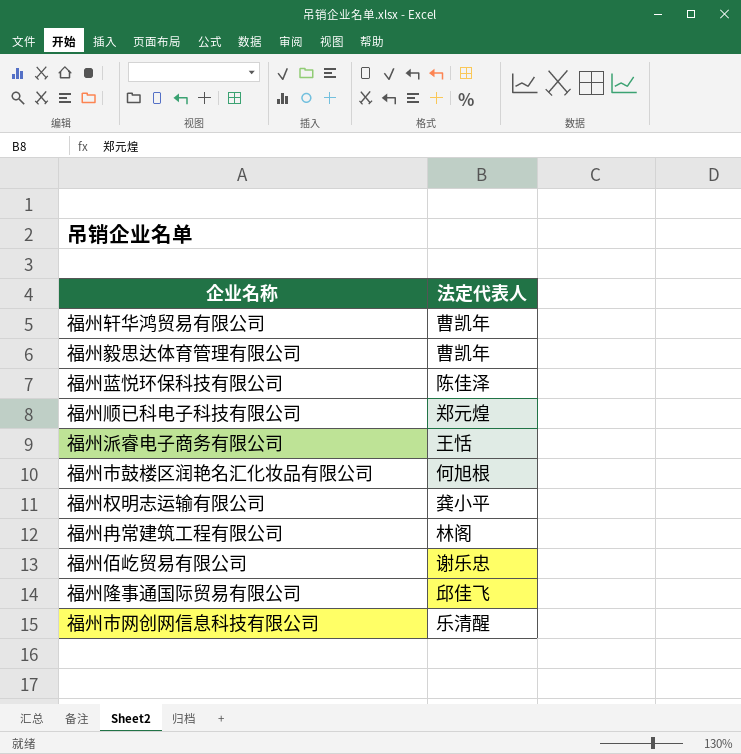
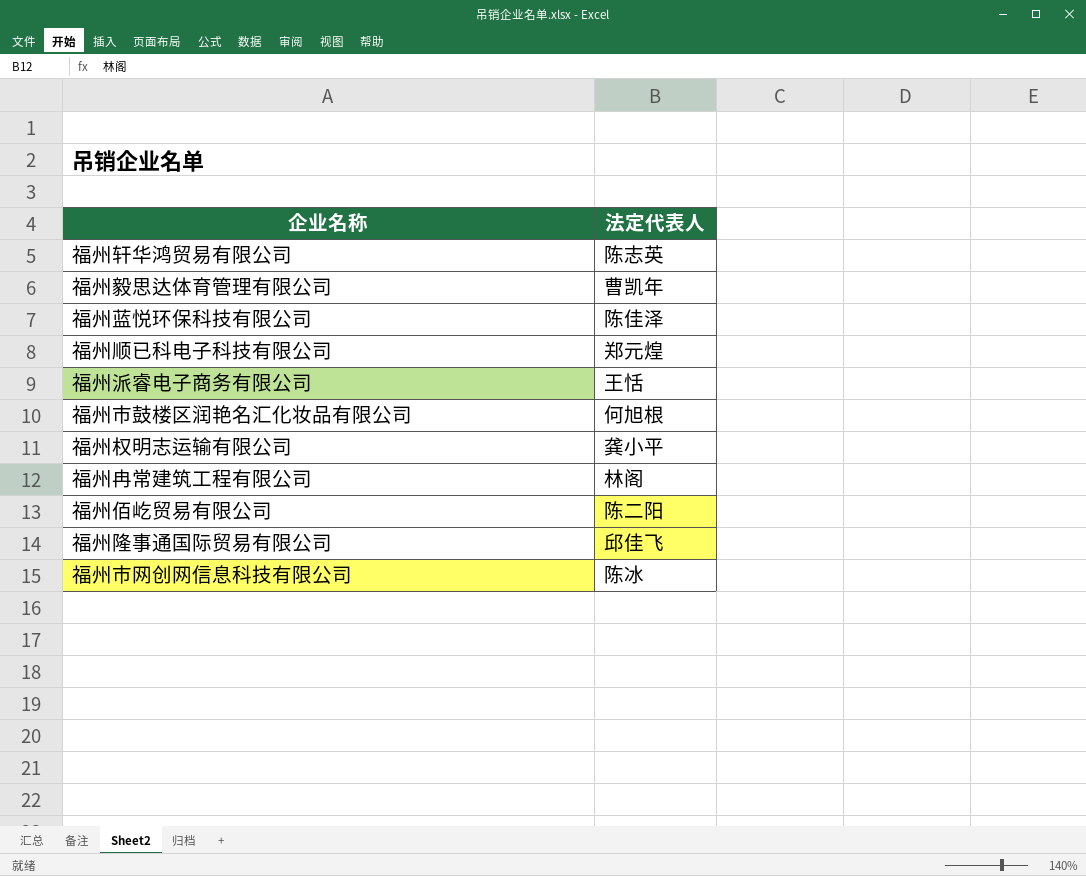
福州轩华鸿贸易有限公司 | 法定代表人: 曹凯年 -> 陈志英
福州佰屹贸易有限公司 | 法定代表人: 谢乐忠 -> 陈二阳
福州市网创网信息科技有限公司 | 法定代表人: 乐清醒 -> 陈冰

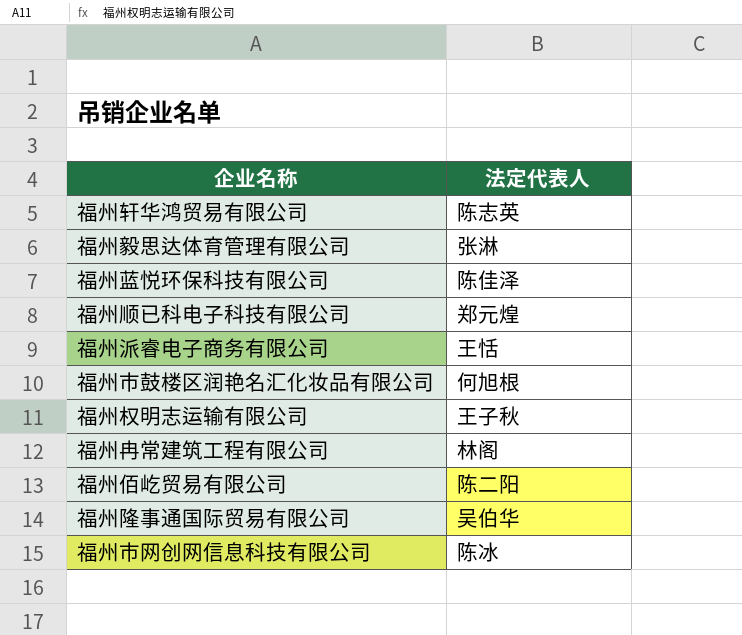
福州毅思达体育管理有限公司 | 法定代表人: 曹凯年 -> 张淋
福州权明志运输有限公司 | 法定代表人: 龚小平 -> 王子秋
福州隆事通国际贸易有限公司 | 法定代表人: 邱佳飞 -> 吴伯华

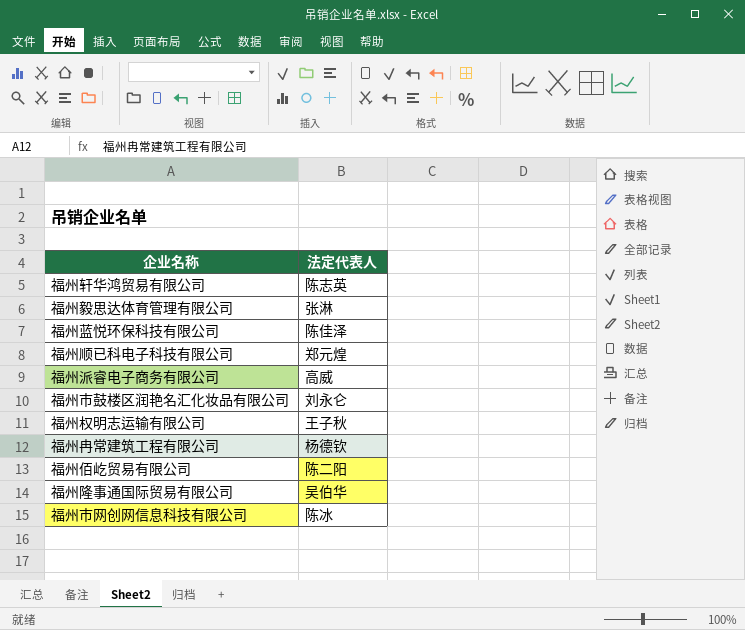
福州派睿电子商务有限公司 | 法定代表人: 王恬 -> 高威
福州市鼓楼区润艳名汇化妆品有限公司 | 法定代表人: 何旭根 -> 刘永仑
福州冉常建筑工程有限公司 | 法定代表人: 林阁 -> 杨德钦

